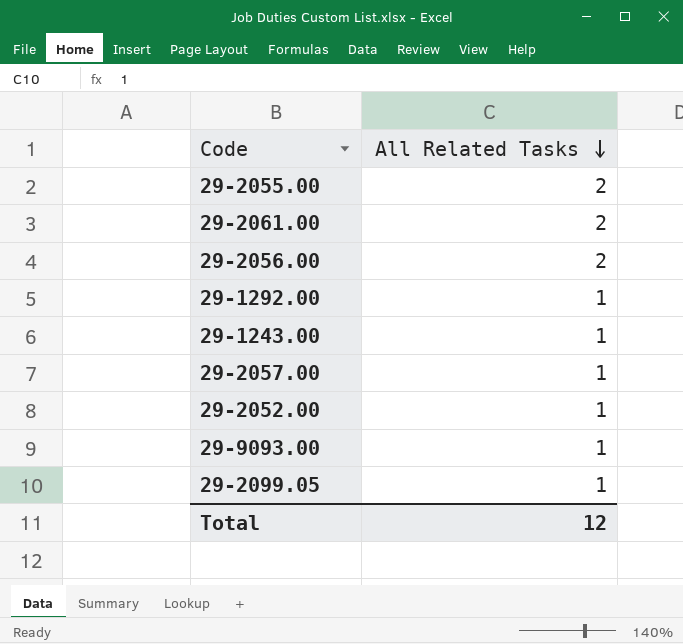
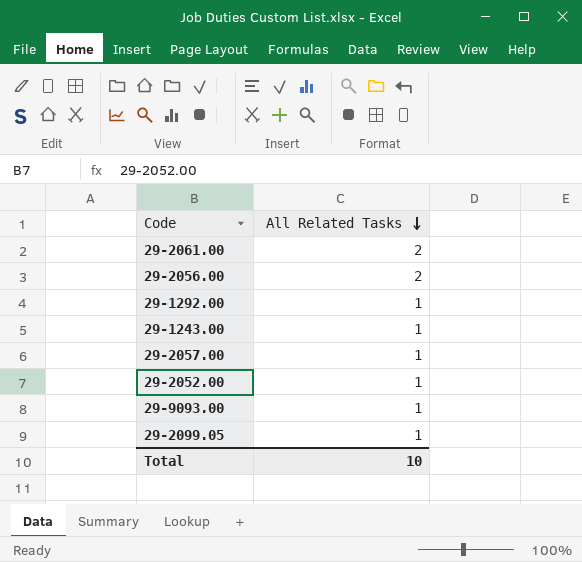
row 29-2055.00: 2 -> none
Total | All Related Tasks: 12 -> 10

